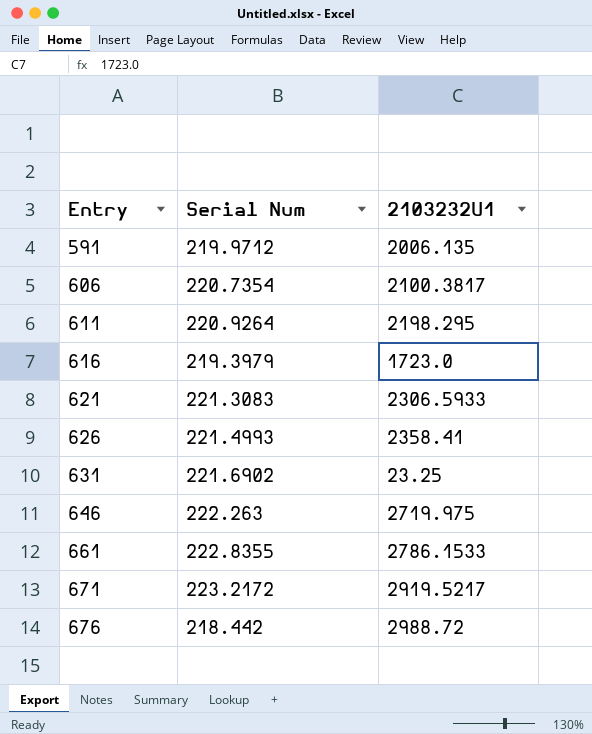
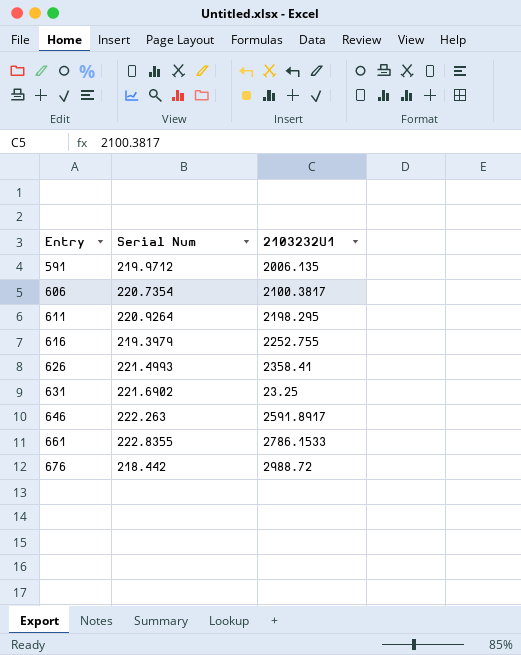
row 621: 221.3083 | 2306.5933 -> none
row 671: 223.2172 | 2919.5217 -> none
616 | 2103232U1: 1723.0 -> 2252.755
646 | 2103232U1: 2719.975 -> 2591.8917

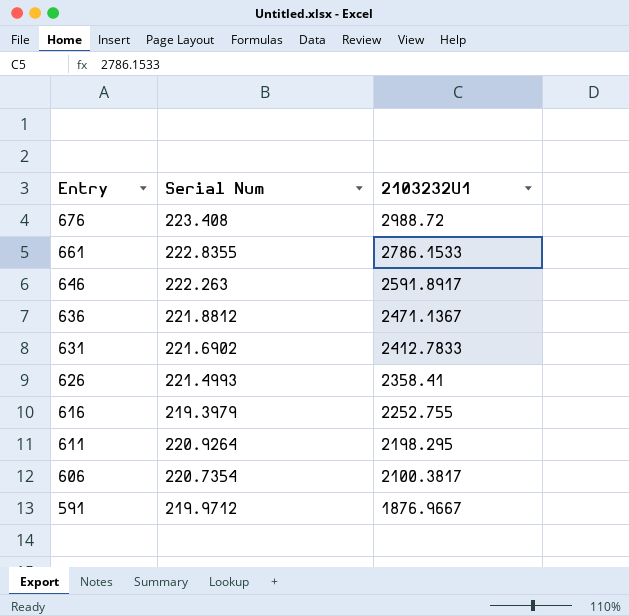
row order: Entry ascending -> Entry descending
676 | Serial Num: 218.442 -> 223.408
row 636: none -> 221.8812 | 2471.1367
631 | 2103232U1: 23.25 -> 2412.7833
591 | 2103232U1: 2006.135 -> 1876.9667

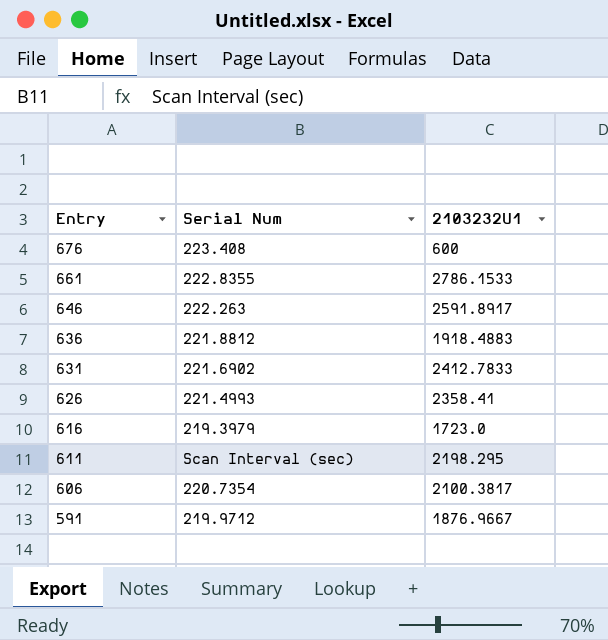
676 | 2103232U1: 2988.72 -> 600
636 | 2103232U1: 2471.1367 -> 1918.4883
616 | 2103232U1: 2252.755 -> 1723.0
611 | Serial Num: 220.9264 -> Scan Interval (sec)

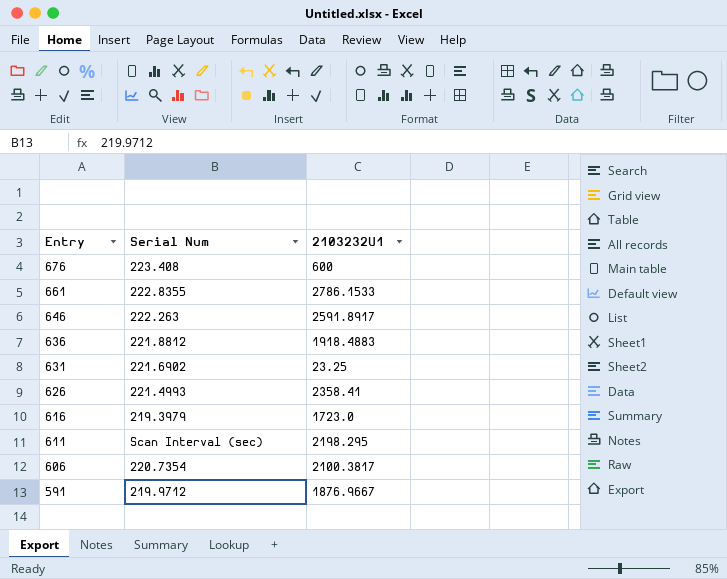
631 | 2103232U1: 2412.7833 -> 23.25

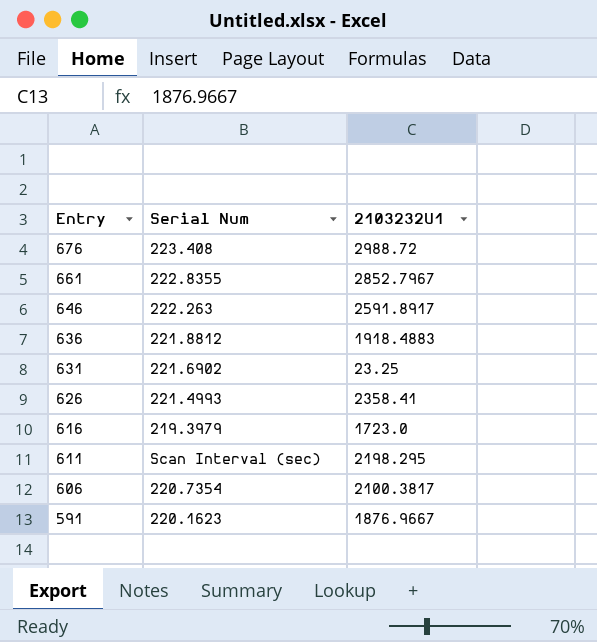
676 | 2103232U1: 600 -> 2988.72
661 | 2103232U1: 2786.1533 -> 2852.7967
591 | Serial Num: 219.9712 -> 220.1623

